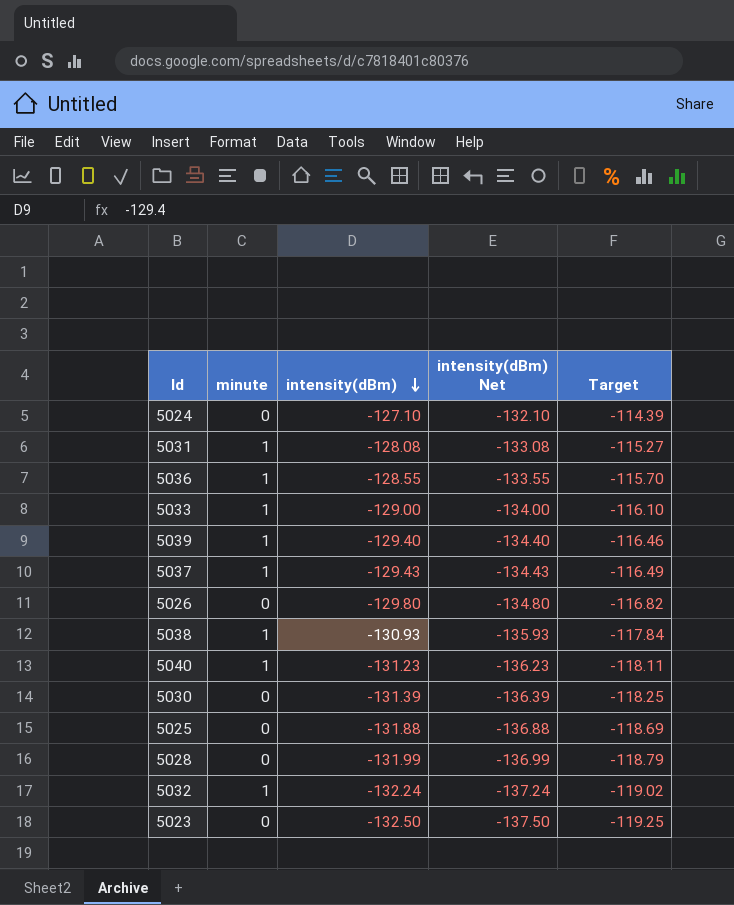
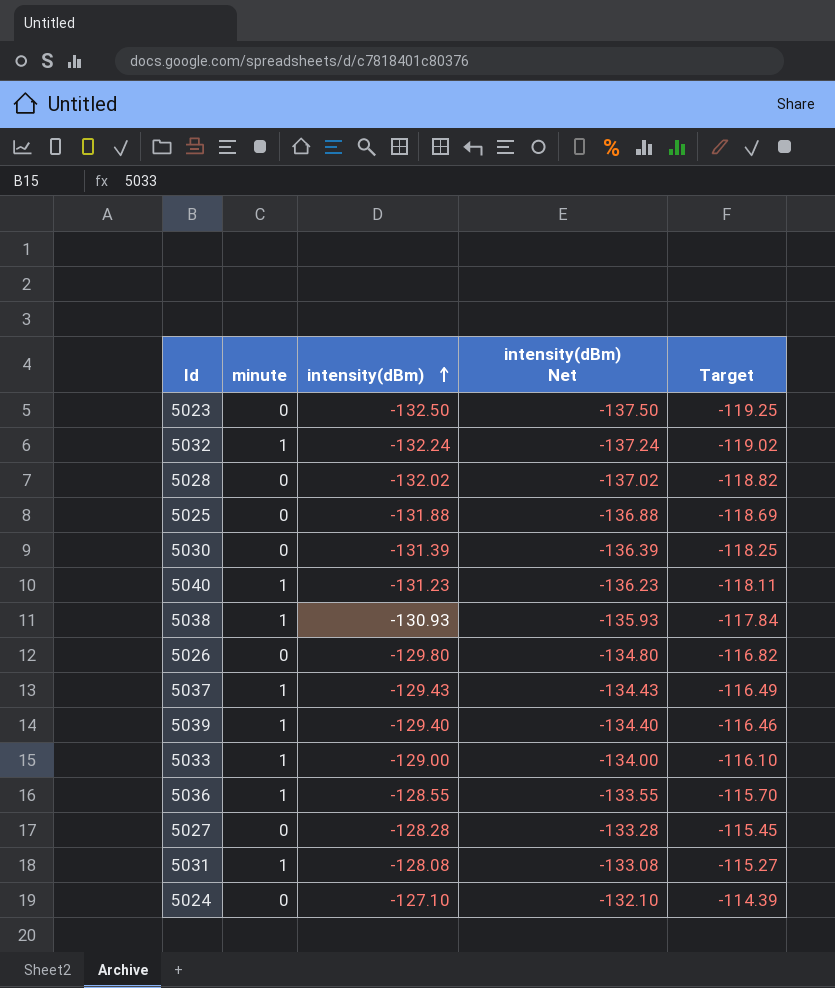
row order: intensity(dBm) descending -> intensity(dBm) ascending
5028 | intensity(dBm): -131.99 -> -132.02
5028 | intensity(dBm) Net: -136.99 -> -137.02
5028 | Target: -118.79 -> -118.82
row 5027: none -> 0 | -128.28 | -133.28 | -115.45

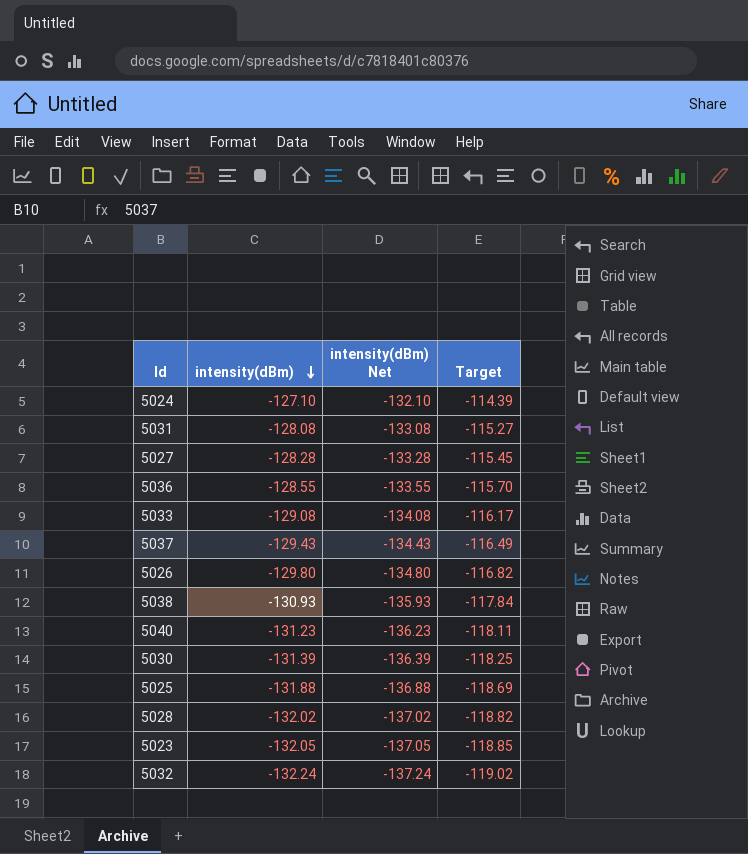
row order: intensity(dBm) ascending -> intensity(dBm) descending
column minute | position: 2 -> none
row 5039: 1 | -129.40 | -134.40 | -116.46 -> none
5033 | intensity(dBm): -129.00 -> -129.08
5033 | intensity(dBm) Net: -134.00 -> -134.08
5033 | Target: -116.10 -> -116.17
5023 | intensity(dBm): -132.50 -> -132.05
5023 | intensity(dBm) Net: -137.50 -> -137.05
5023 | Target: -119.25 -> -118.85

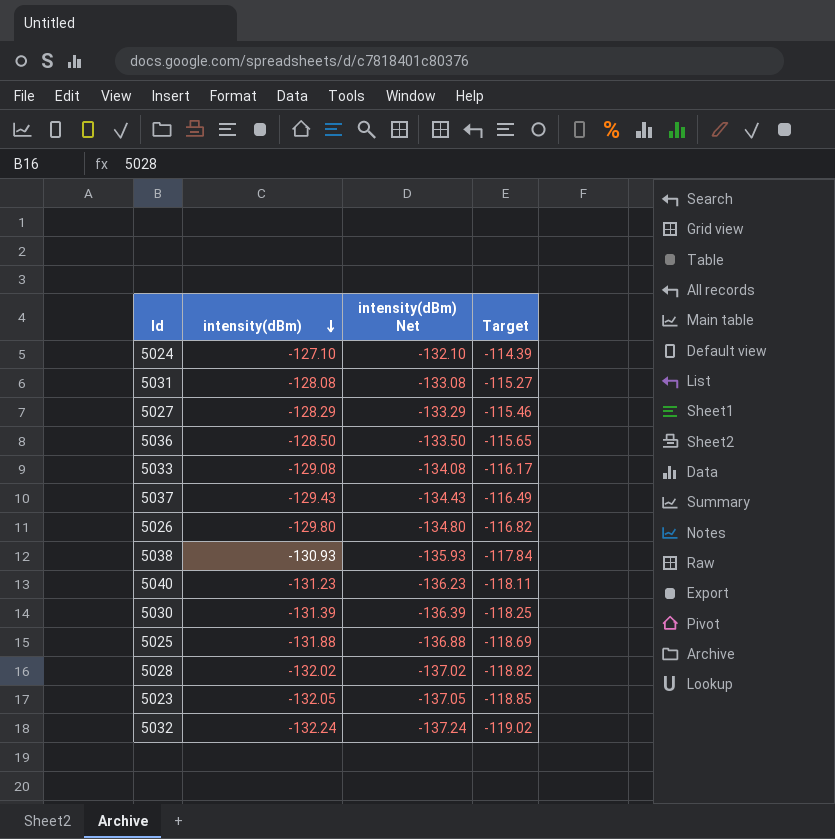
5027 | intensity(dBm): -128.28 -> -128.29
5027 | intensity(dBm) Net: -133.28 -> -133.29
5027 | Target: -115.45 -> -115.46
5036 | intensity(dBm): -128.55 -> -128.50
5036 | intensity(dBm) Net: -133.55 -> -133.50
5036 | Target: -115.70 -> -115.65

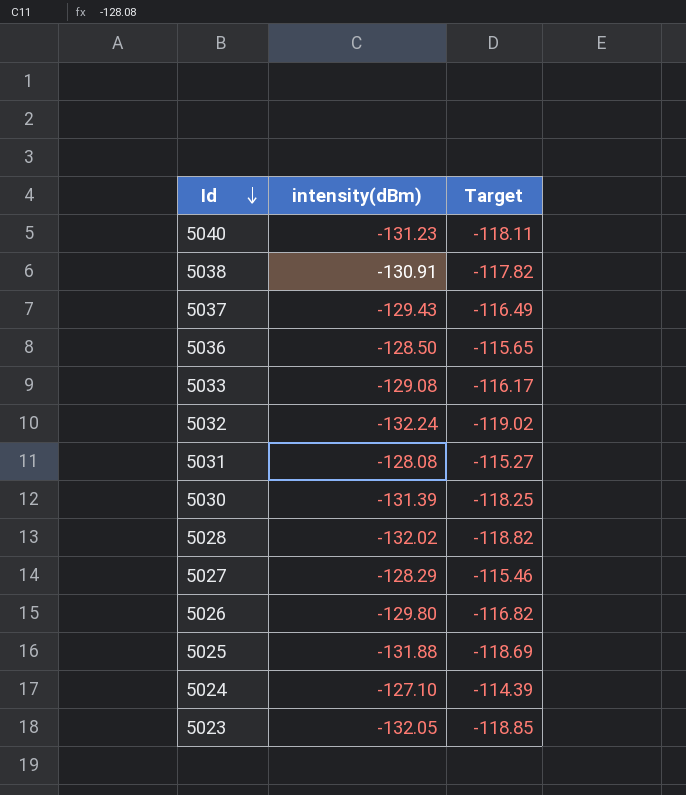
row order: intensity(dBm) descending -> Id descending
column intensity(dBm) Net | formula: [intensity(dBm)] - 5 -> none
5038 | intensity(dBm): -130.93 -> -130.91
5038 | Target: -117.84 -> -117.82

